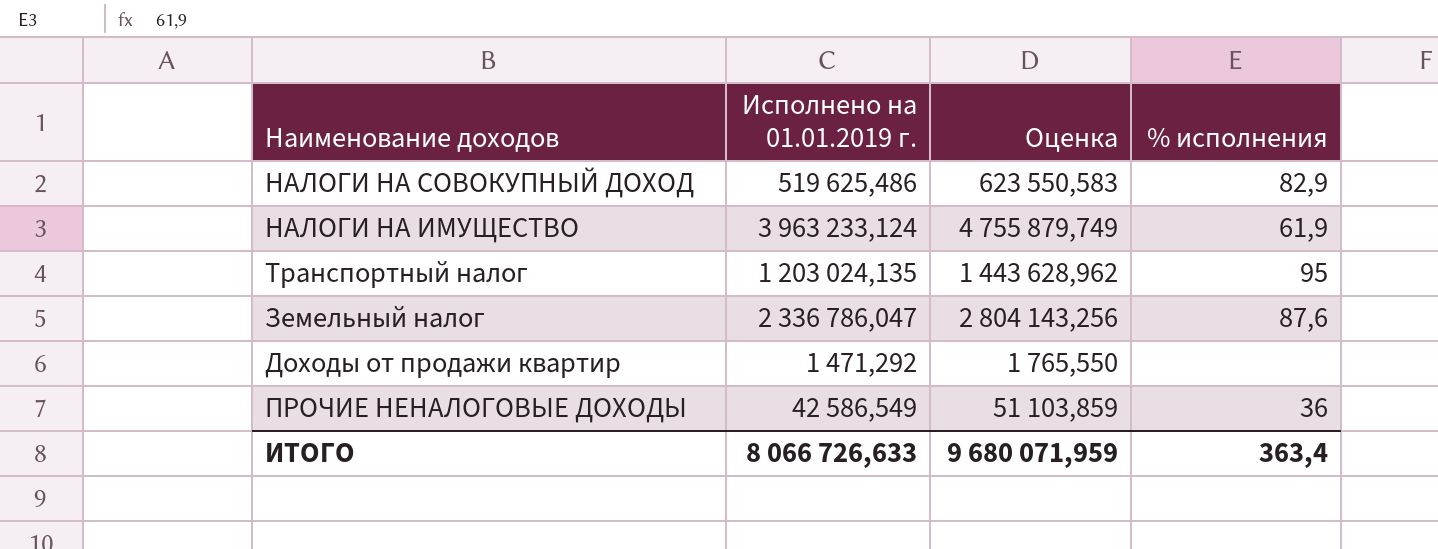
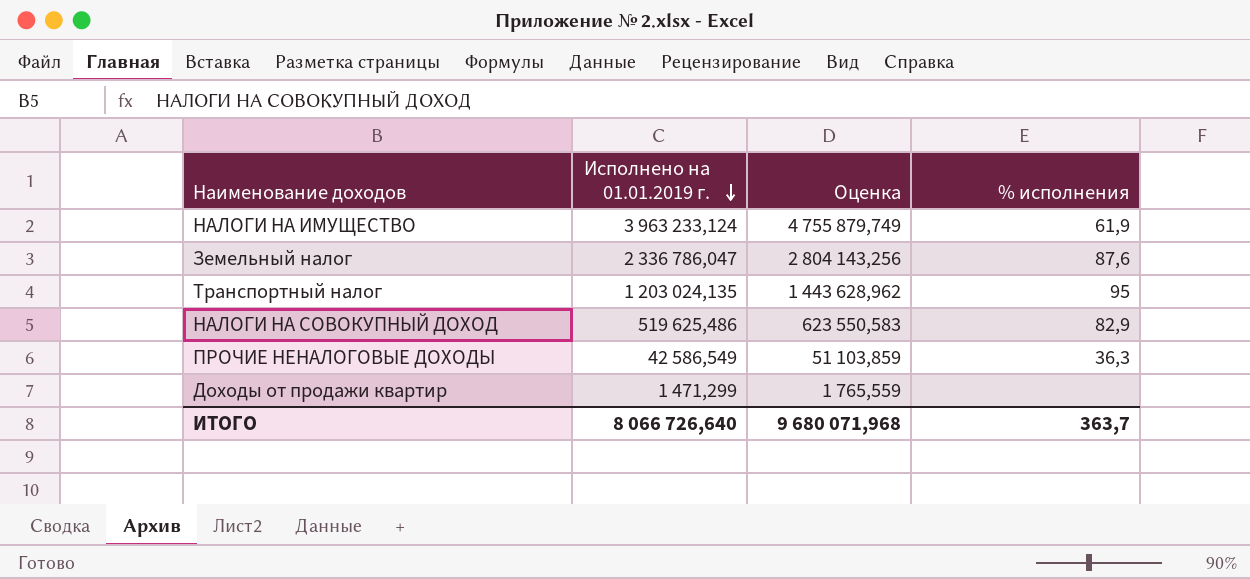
row order: none -> Исполнено на 01.01.2019 г. descending
ПРОЧИЕ НЕНАЛОГОВЫЕ ДОХОДЫ | % исполнения: 36 -> 36,3
Доходы от продажи квартир | Исполнено на 01.01.2019 г.: 1 471,292 -> 1 471,299
Доходы от продажи квартир | Оценка: 1 765,550 -> 1 765,559
ИТОГО | Исполнено на 01.01.2019 г.: 8 066 726,633 -> 8 066 726,640
ИТОГО | Оценка: 9 680 071,959 -> 9 680 071,968
ИТОГО | % исполнения: 363,4 -> 363,7

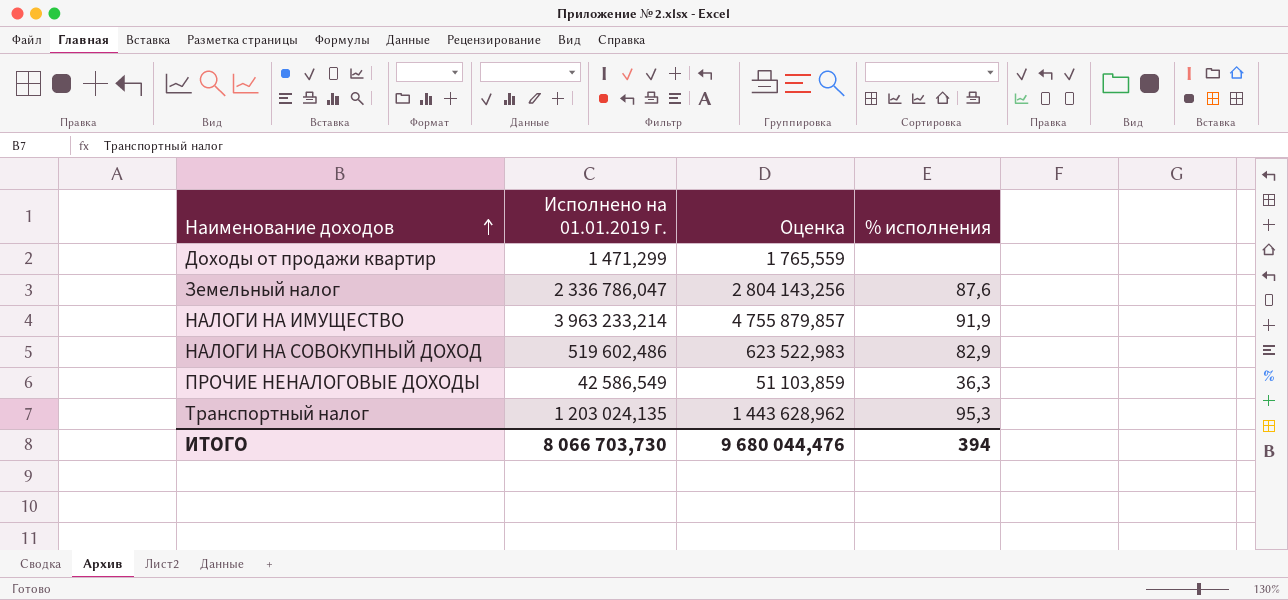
row order: Исполнено на 01.01.2019 г. descending -> Наименование доходов ascending
НАЛОГИ НА ИМУЩЕСТВО | Исполнено на 01.01.2019 г.: 3 963 233,124 -> 3 963 233,214
НАЛОГИ НА ИМУЩЕСТВО | Оценка: 4 755 879,749 -> 4 755 879,857
НАЛОГИ НА ИМУЩЕСТВО | % исполнения: 61,9 -> 91,9
НАЛОГИ НА СОВОКУПНЫЙ ДОХОД | Исполнено на 01.01.2019 г.: 519 625,486 -> 519 602,486
НАЛОГИ НА СОВОКУПНЫЙ ДОХОД | Оценка: 623 550,583 -> 623 522,983
Транспортный налог | % исполнения: 95 -> 95,3
ИТОГО | Исполнено на 01.01.2019 г.: 8 066 726,640 -> 8 066 703,730
ИТОГО | Оценка: 9 680 071,968 -> 9 680 044,476
ИТОГО | % исполнения: 363,7 -> 394

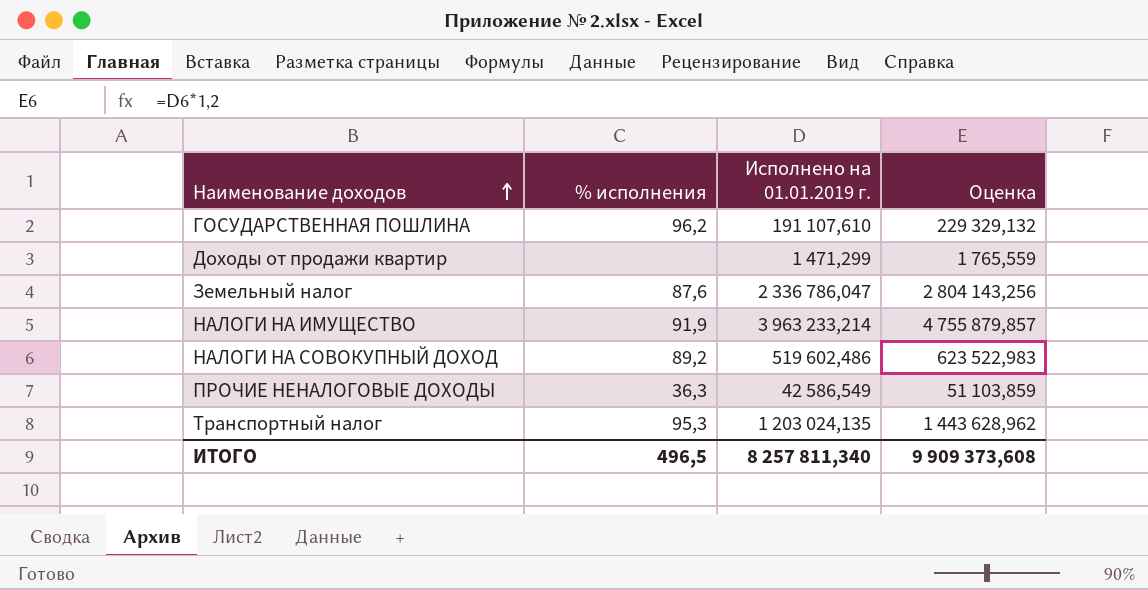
column % исполнения | position: 4 -> 2
row ГОСУДАРСТВЕННАЯ ПОШЛИНА: none -> 96,2 | 191 107,610 | 229 329,132
НАЛОГИ НА СОВОКУПНЫЙ ДОХОД | % исполнения: 82,9 -> 89,2
ИТОГО | % исполнения: 394 -> 496,5
ИТОГО | Исполнено на 01.01.2019 г.: 8 066 703,730 -> 8 257 811,340
ИТОГО | Оценка: 9 680 044,476 -> 9 909 373,608

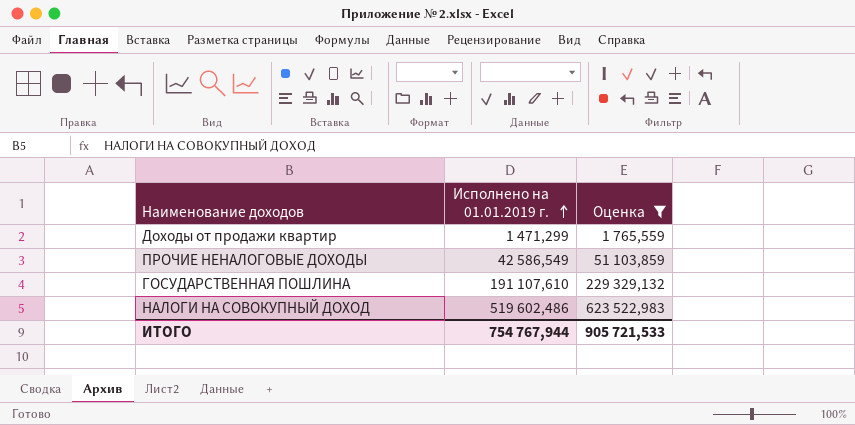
filter: none -> Оценка <= 623 522,983
row order: Наименование доходов ascending -> Исполнено на 01.01.2019 г. ascending
column % исполнения | position: 2 -> none
ИТОГО | Исполнено на 01.01.2019 г.: 8 257 811,340 -> 754 767,944
ИТОГО | Оценка: 9 909 373,608 -> 905 721,533

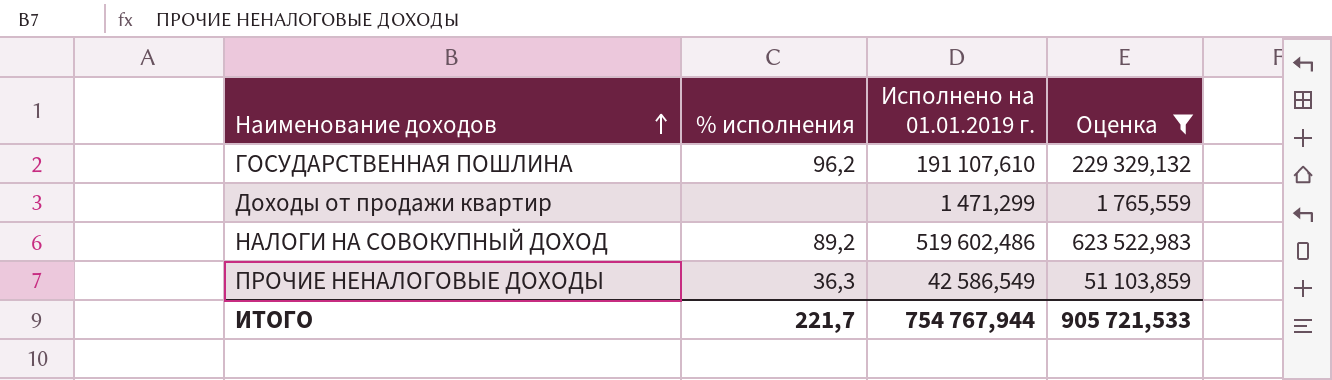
row order: Исполнено на 01.01.2019 г. ascending -> Наименование доходов ascending
column % исполнения | position: none -> 2

